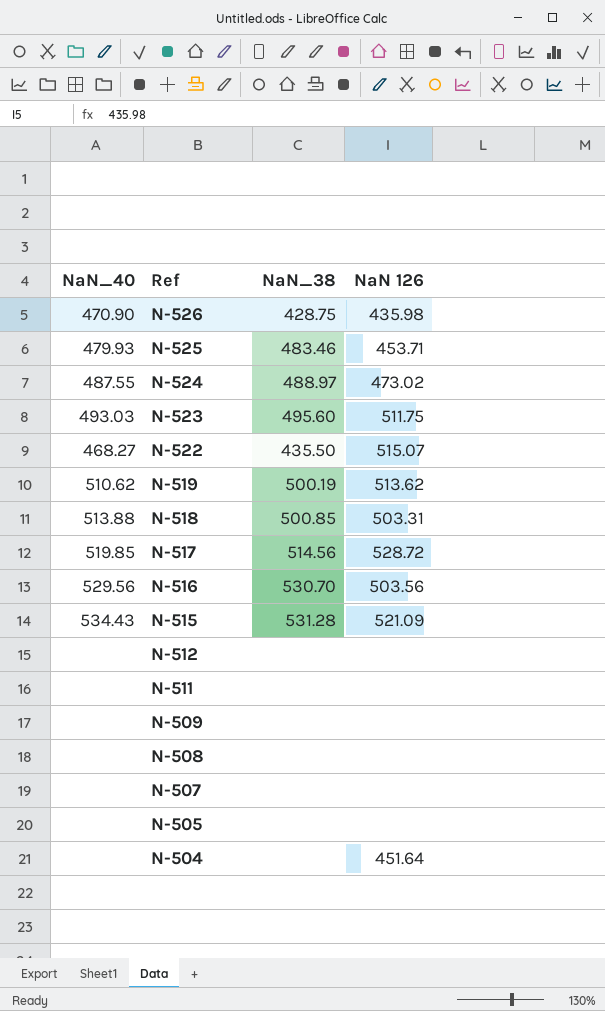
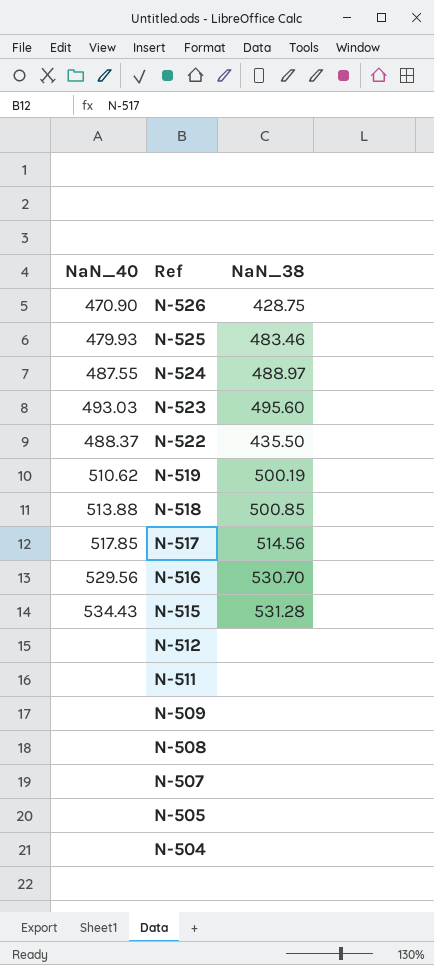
column NaN 126 | position: 4 -> none
N-522 | NaN_40: 468.27 -> 488.37
N-517 | NaN_40: 519.85 -> 517.85

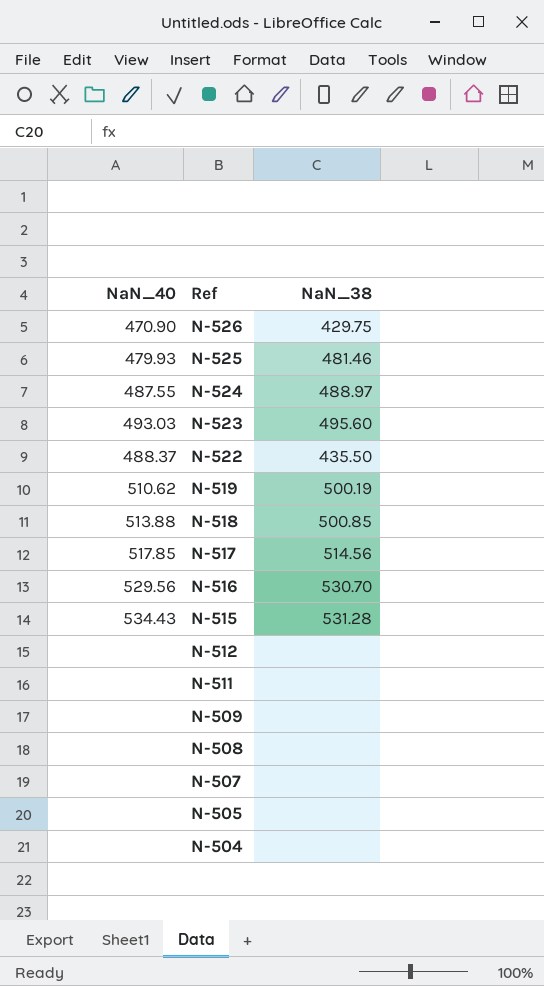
N-526 | NaN_38: 428.75 -> 429.75
N-525 | NaN_38: 483.46 -> 481.46

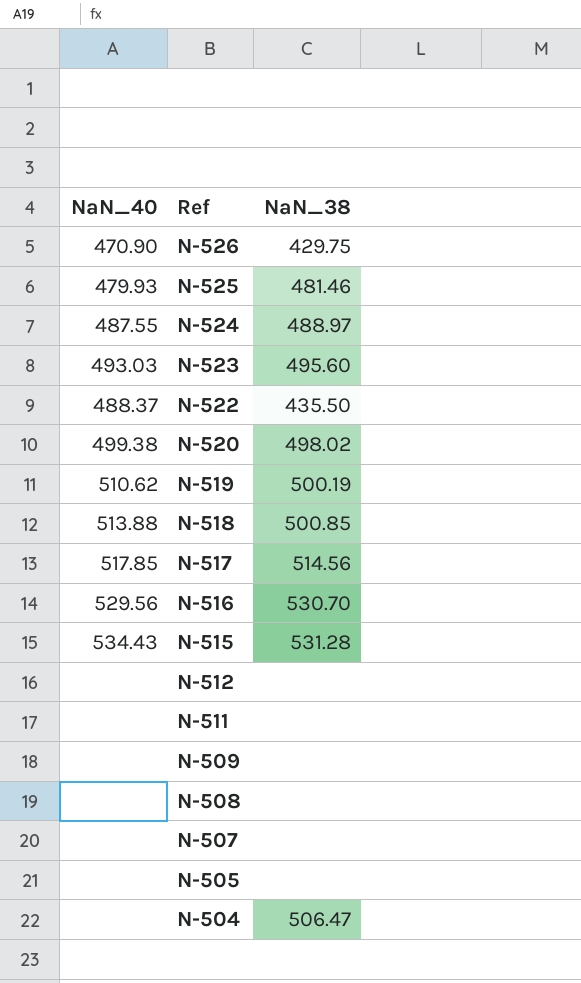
row N-520: none -> 499.38 | 498.02
N-504 | NaN_38: none -> 506.47

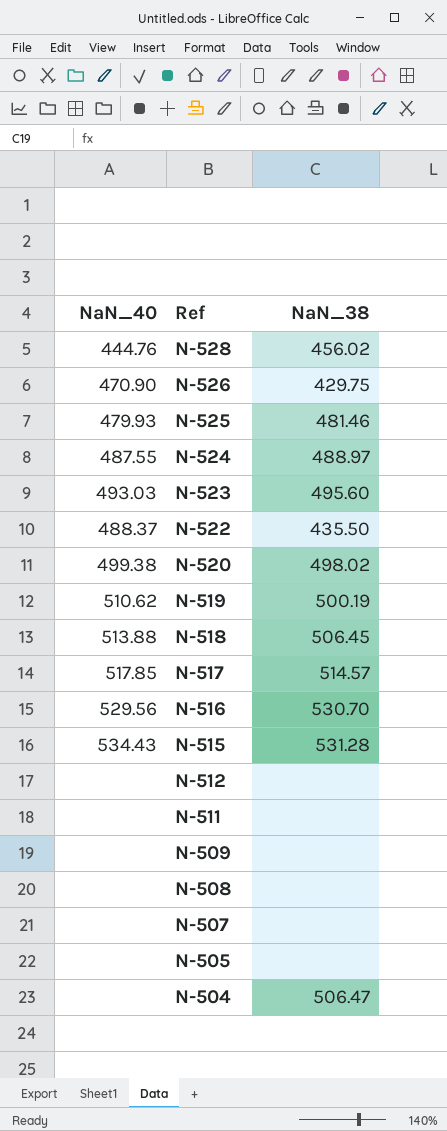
row N-528: none -> 444.76 | 456.02
N-518 | NaN_38: 500.85 -> 506.45
N-517 | NaN_38: 514.56 -> 514.57

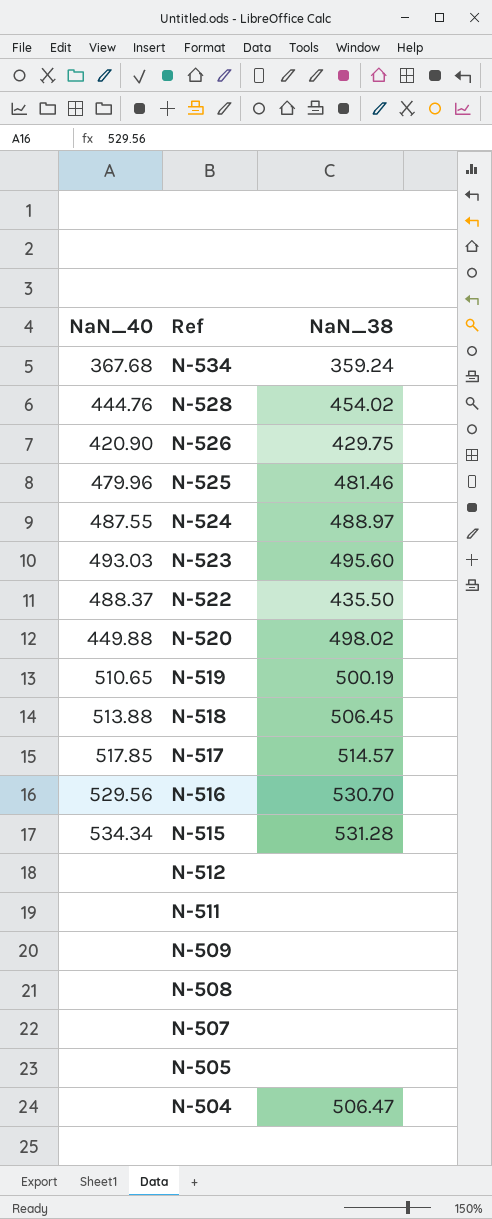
row N-534: none -> 367.68 | 359.24
N-528 | NaN_38: 456.02 -> 454.02
N-526 | NaN_40: 470.90 -> 420.90
N-525 | NaN_40: 479.93 -> 479.96
N-520 | NaN_40: 499.38 -> 449.88
N-519 | NaN_40: 510.62 -> 510.65
N-515 | NaN_40: 534.43 -> 534.34

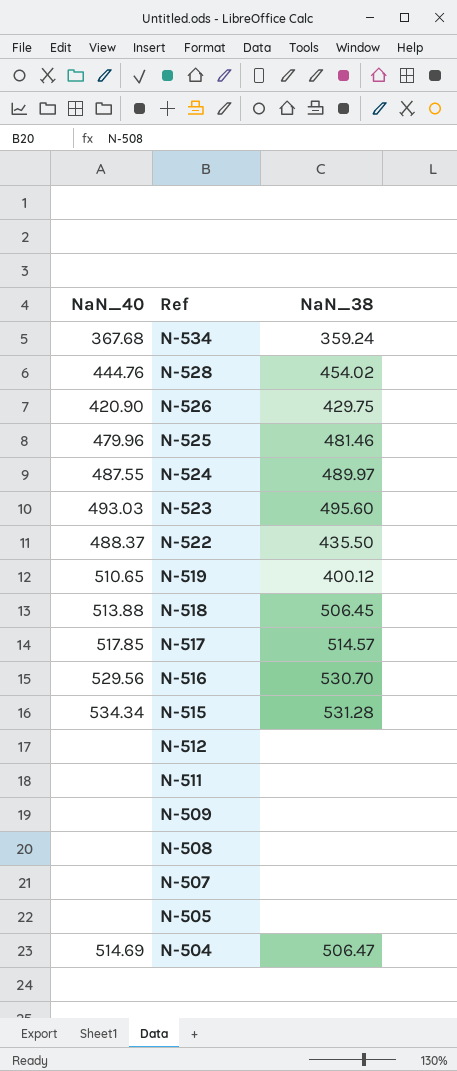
row N-520: 449.88 | 498.02 -> none
N-524 | NaN_38: 488.97 -> 489.97
N-519 | NaN_38: 500.19 -> 400.12
N-504 | NaN_40: none -> 514.69

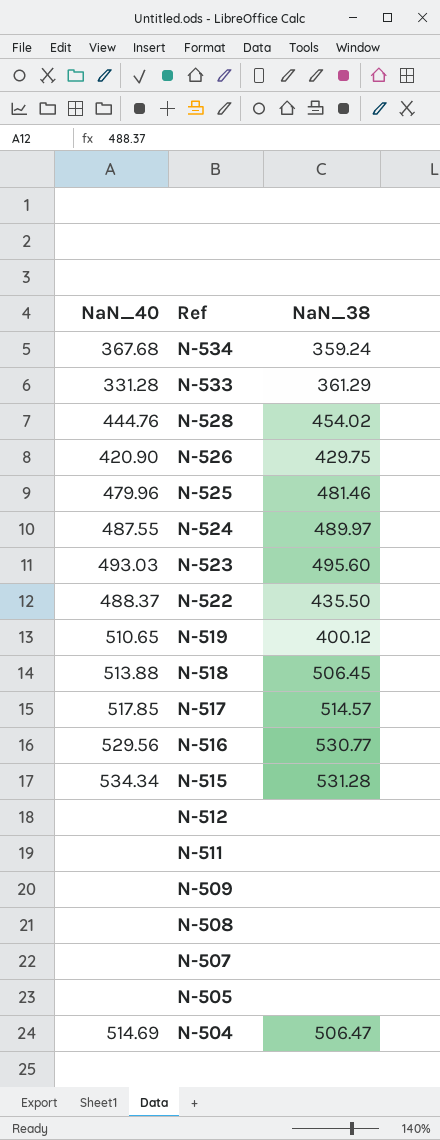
row N-533: none -> 331.28 | 361.29
N-516 | NaN_38: 530.70 -> 530.77

